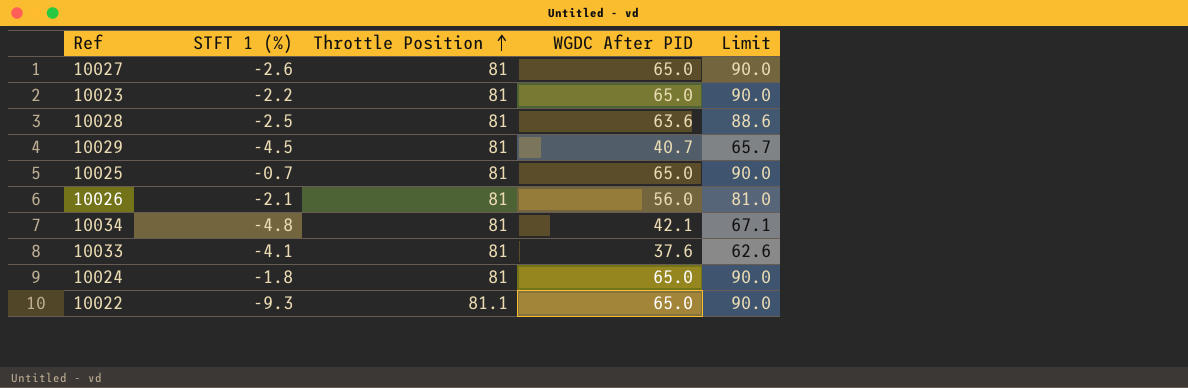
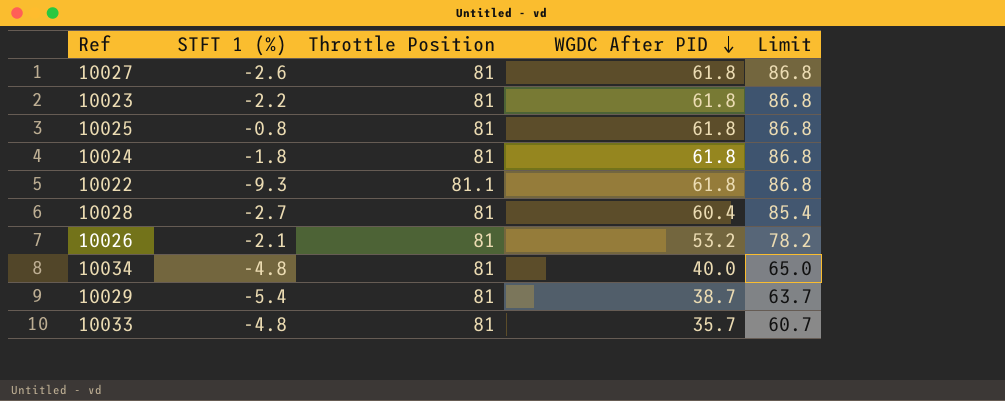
row order: Throttle Position ascending -> WGDC After PID descending
10027 | WGDC After PID: 65.0 -> 61.8
10027 | Limit: 90.0 -> 86.8
10023 | WGDC After PID: 65.0 -> 61.8
10023 | Limit: 90.0 -> 86.8
10025 | STFT 1 (%): -0.7 -> -0.8
10025 | WGDC After PID: 65.0 -> 61.8
10025 | Limit: 90.0 -> 86.8
10024 | WGDC After PID: 65.0 -> 61.8
10024 | Limit: 90.0 -> 86.8
10022 | WGDC After PID: 65.0 -> 61.8
10022 | Limit: 90.0 -> 86.8
10028 | STFT 1 (%): -2.5 -> -2.7
10028 | WGDC After PID: 63.6 -> 60.4
10028 | Limit: 88.6 -> 85.4
10026 | WGDC After PID: 56.0 -> 53.2
10026 | Limit: 81.0 -> 78.2
10034 | WGDC After PID: 42.1 -> 40.0
10034 | Limit: 67.1 -> 65.0
10029 | STFT 1 (%): -4.5 -> -5.4
10029 | WGDC After PID: 40.7 -> 38.7
10029 | Limit: 65.7 -> 63.7
10033 | STFT 1 (%): -4.1 -> -4.8
10033 | WGDC After PID: 37.6 -> 35.7
10033 | Limit: 62.6 -> 60.7

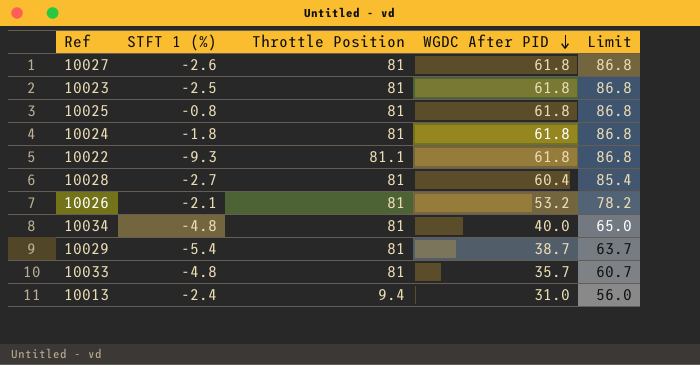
10023 | STFT 1 (%): -2.2 -> -2.5
row 10013: none -> -2.4 | 9.4 | 31.0 | 56.0

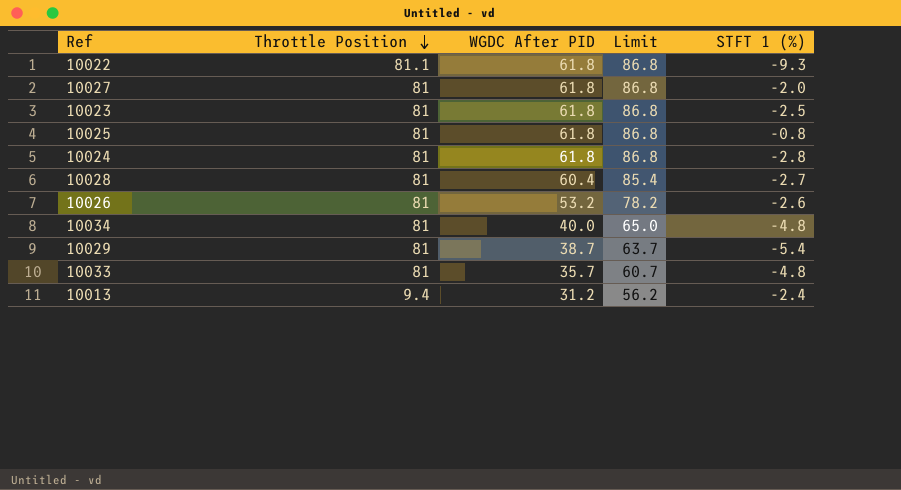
row order: WGDC After PID descending -> Throttle Position descending
column STFT 1 (%) | position: 2 -> 5
10027 | STFT 1 (%): -2.6 -> -2.0
10024 | STFT 1 (%): -1.8 -> -2.8
10026 | STFT 1 (%): -2.1 -> -2.6
10013 | WGDC After PID: 31.0 -> 31.2
10013 | Limit: 56.0 -> 56.2

